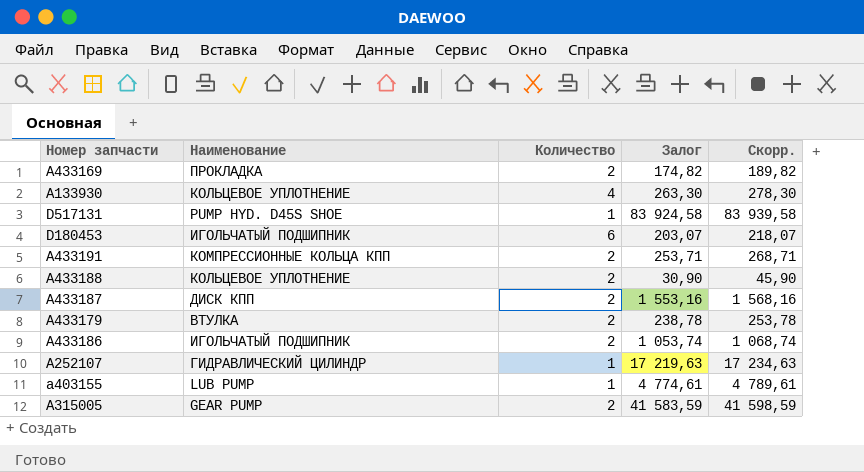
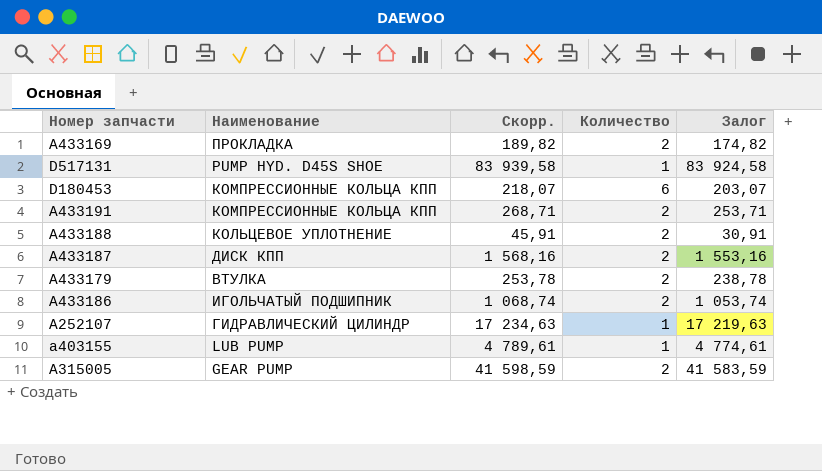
column Скорр. | position: 5 -> 3
row A133930: КОЛЬЦЕВОЕ УПЛОТНЕНИЕ | 4 | 263,30 | 278,30 -> none
D180453 | Наименование: ИГОЛЬЧАТЫЙ ПОДШИПНИК -> КОМПРЕССИОННЫЕ КОЛЬЦА КПП
A433188 | Скорр.: 45,90 -> 45,91
A433188 | Залог: 30,90 -> 30,91

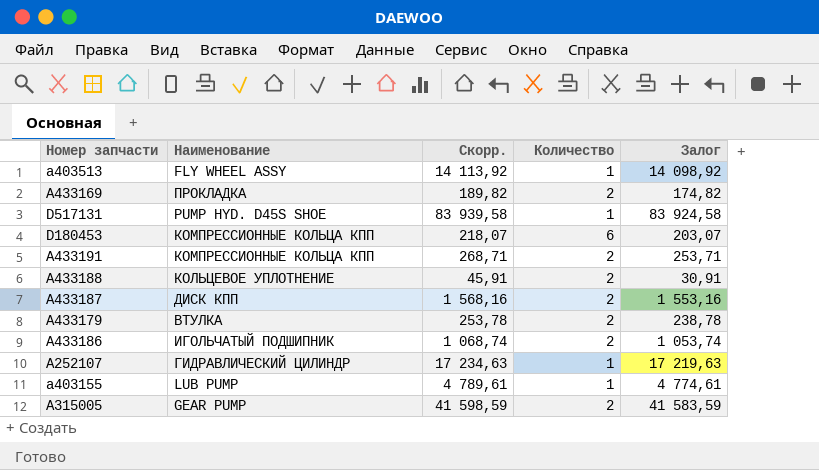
row a403513: none -> FLY WHEEL ASSY | 14 113,92 | 1 | 14 098,92

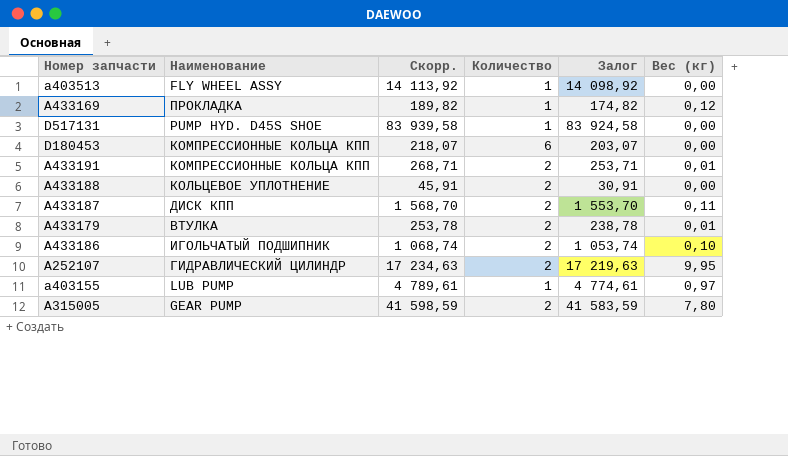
column Вес (кг) | position: none -> 6
A433169 | Количество: 2 -> 1
A433187 | Скорр.: 1 568,16 -> 1 568,70
A433187 | Залог: 1 553,16 -> 1 553,70
A252107 | Количество: 1 -> 2

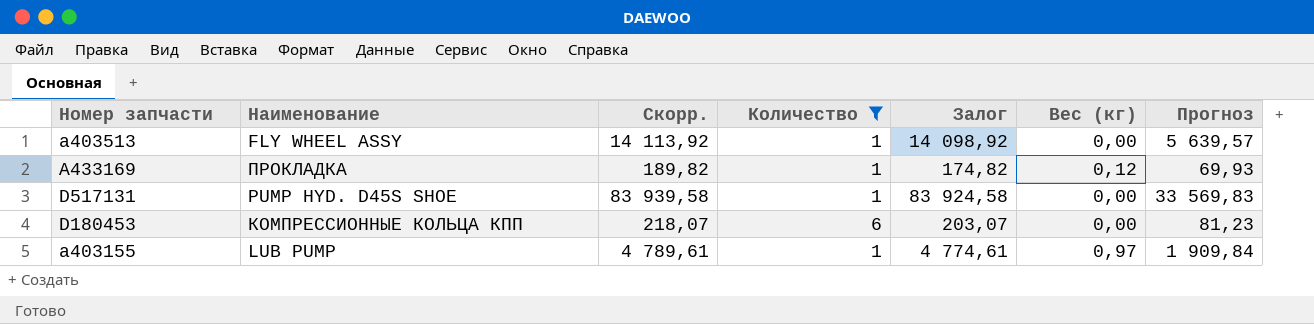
filter: none -> Количество != 2
column Прогноз | formula: none -> [Залог] * 0,4

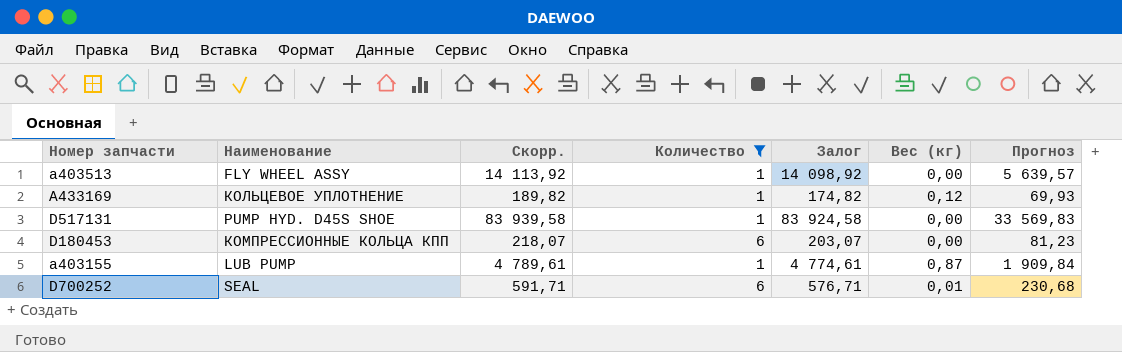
A433169 | Наименование: ПРОКЛАДКА -> КОЛЬЦЕВОЕ УПЛОТНЕНИЕ
a403155 | Вес (кг): 0,97 -> 0,87
row D700252: none -> SEAL | 591,71 | 6 | 576,71 | 0,01 | 230,68

